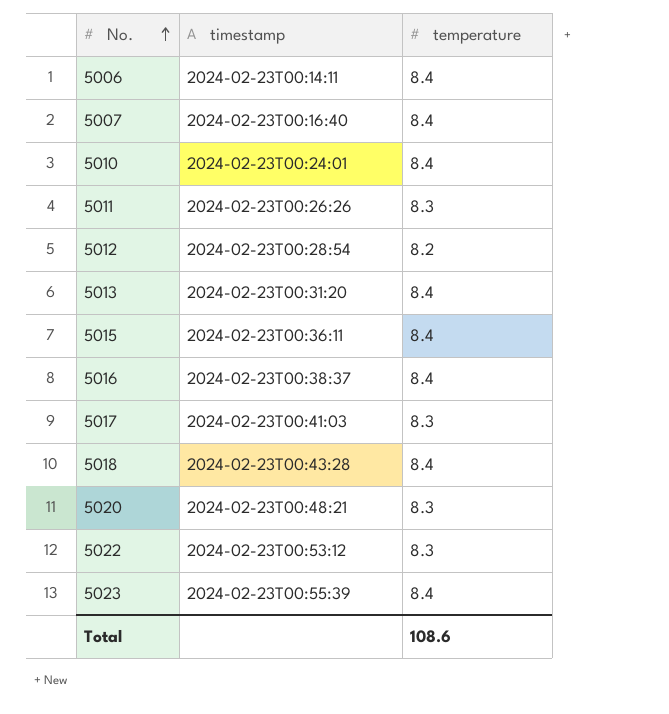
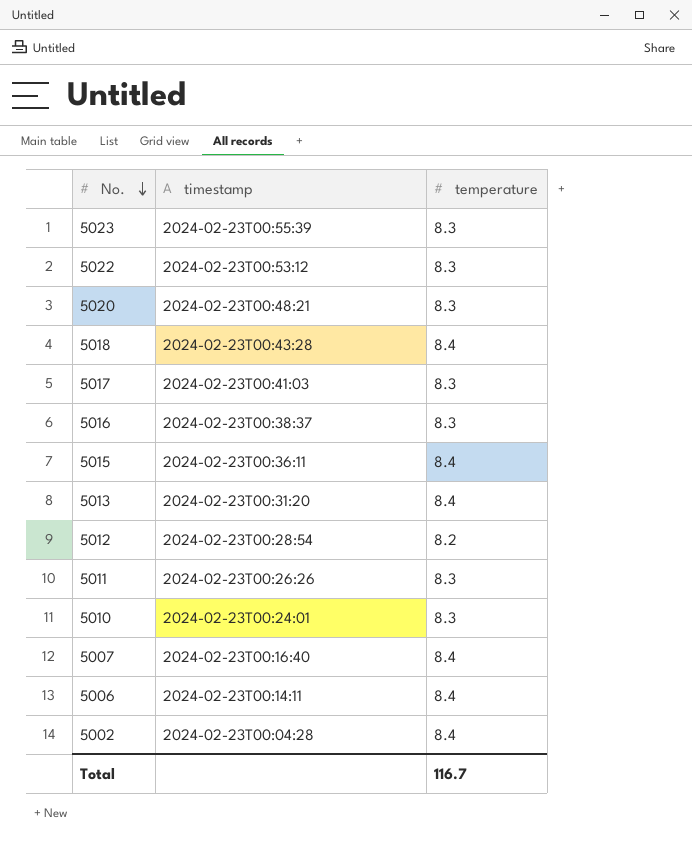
row order: No. ascending -> No. descending
5023 | temperature: 8.4 -> 8.3
5016 | temperature: 8.4 -> 8.3
5010 | temperature: 8.4 -> 8.3
row 5002: none -> 2024-02-23T00:04:28 | 8.4
Total | temperature: 108.6 -> 116.7

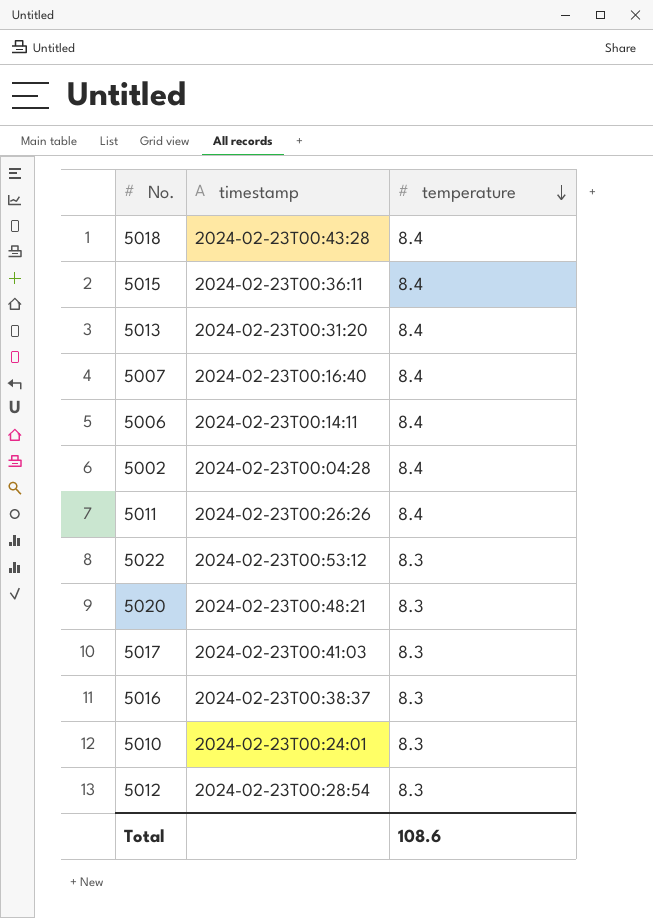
row order: No. descending -> temperature descending
row 5023: 2024-02-23T00:55:39 | 8.3 -> none
5011 | temperature: 8.3 -> 8.4
5012 | temperature: 8.2 -> 8.3
Total | temperature: 116.7 -> 108.6

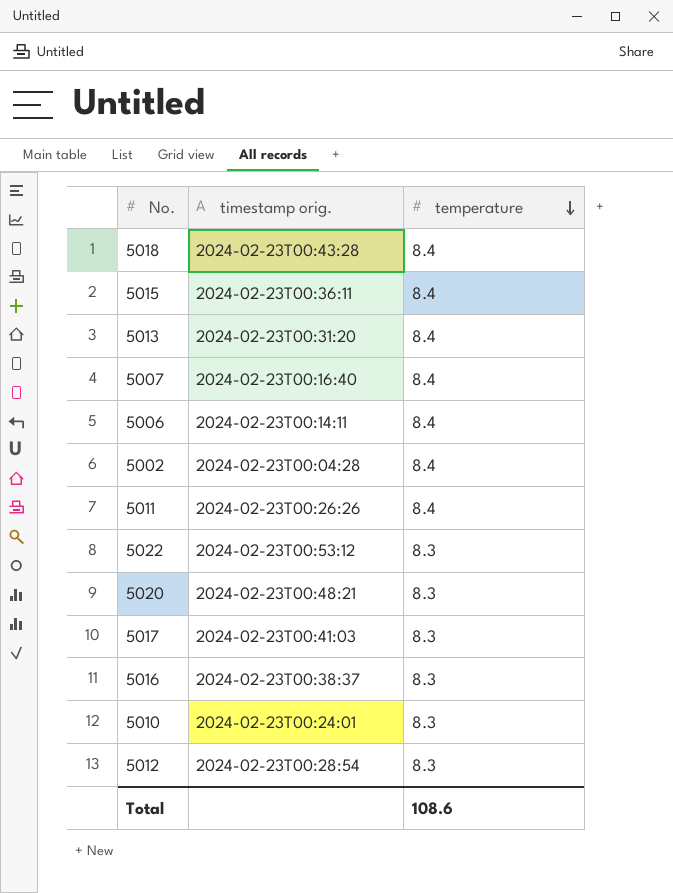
column name: timestamp -> timestamp orig.

